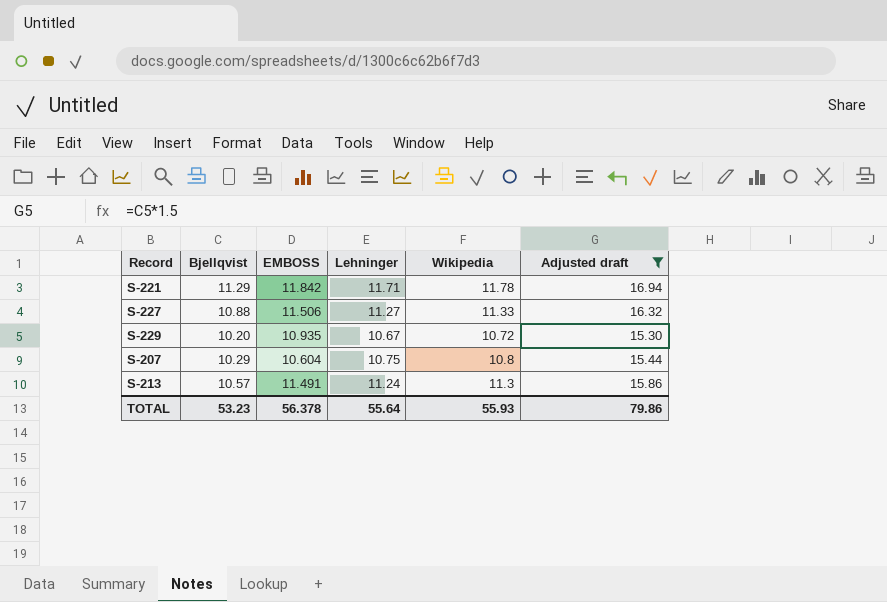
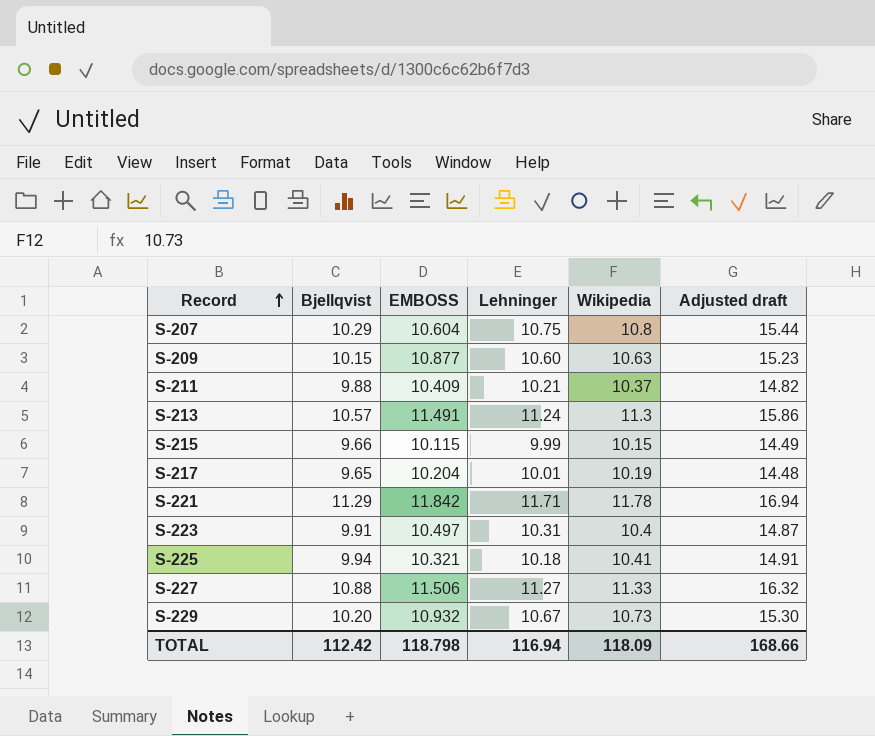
filter: Adjusted draft >= 15.30 -> none
row order: none -> Record ascending
S-229 | EMBOSS: 10.935 -> 10.932
S-229 | Wikipedia: 10.72 -> 10.73
TOTAL | Bjellqvist: 53.23 -> 112.42
TOTAL | EMBOSS: 56.378 -> 118.798
TOTAL | Lehninger: 55.64 -> 116.94
TOTAL | Wikipedia: 55.93 -> 118.09
TOTAL | Adjusted draft: 79.86 -> 168.66

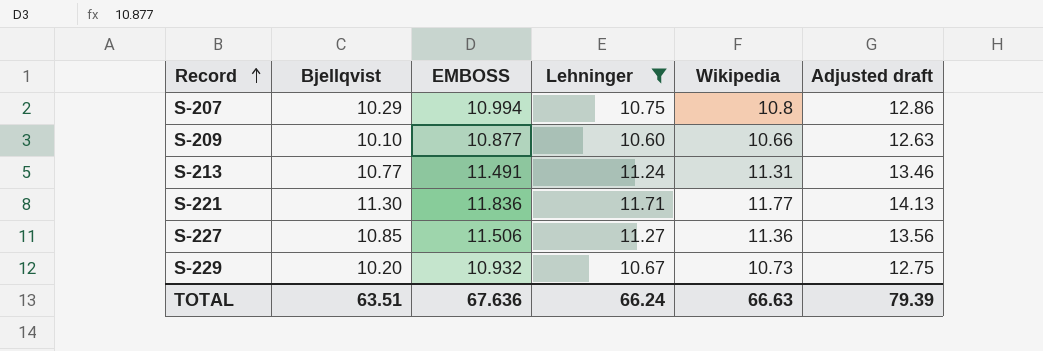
filter: none -> Lehninger >= 10.60
column Adjusted draft | formula: [Bjellqvist] * 1.5 -> [Bjellqvist] * 1.25
S-207 | EMBOSS: 10.604 -> 10.994
S-209 | Bjellqvist: 10.15 -> 10.10
S-209 | Wikipedia: 10.63 -> 10.66
S-213 | Bjellqvist: 10.57 -> 10.77
S-213 | Wikipedia: 11.3 -> 11.31
S-221 | Bjellqvist: 11.29 -> 11.30
S-221 | EMBOSS: 11.842 -> 11.836
S-221 | Wikipedia: 11.78 -> 11.77
S-227 | Bjellqvist: 10.88 -> 10.85
S-227 | Wikipedia: 11.33 -> 11.36
TOTAL | Bjellqvist: 112.42 -> 63.51
TOTAL | EMBOSS: 118.798 -> 67.636
TOTAL | Lehninger: 116.94 -> 66.24
TOTAL | Wikipedia: 118.09 -> 66.63
TOTAL | Adjusted draft: 168.66 -> 79.39

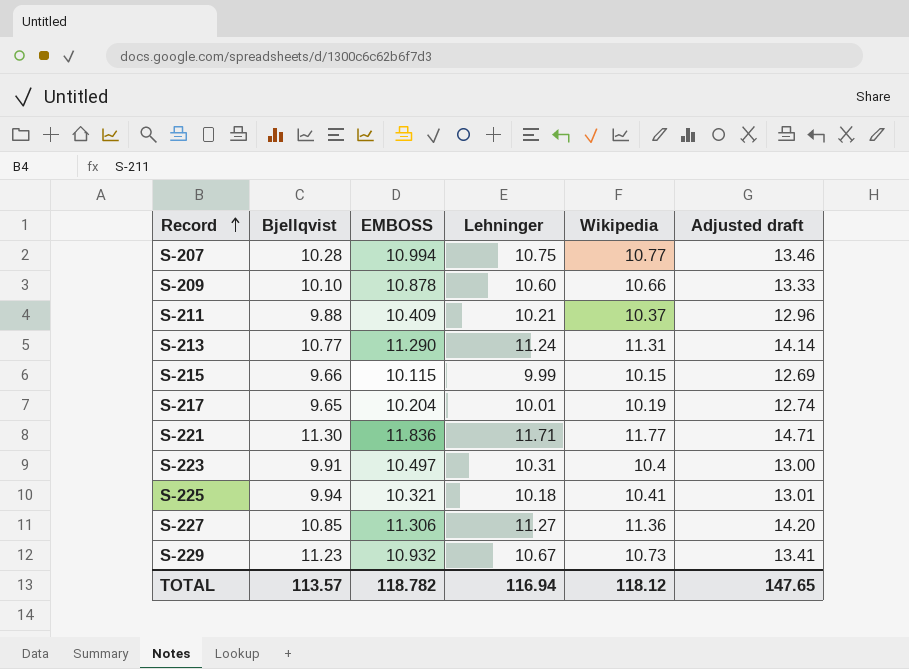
filter: Lehninger >= 10.60 -> none
column Adjusted draft | formula: [Bjellqvist] * 1.25 -> [Wikipedia] * 1.25
S-207 | Bjellqvist: 10.29 -> 10.28
S-207 | Wikipedia: 10.8 -> 10.77
S-209 | EMBOSS: 10.877 -> 10.878
S-213 | EMBOSS: 11.491 -> 11.290
S-227 | EMBOSS: 11.506 -> 11.306
S-229 | Bjellqvist: 10.20 -> 11.23
TOTAL | Bjellqvist: 63.51 -> 113.57
TOTAL | EMBOSS: 67.636 -> 118.782
TOTAL | Lehninger: 66.24 -> 116.94
TOTAL | Wikipedia: 66.63 -> 118.12
TOTAL | Adjusted draft: 79.39 -> 147.65

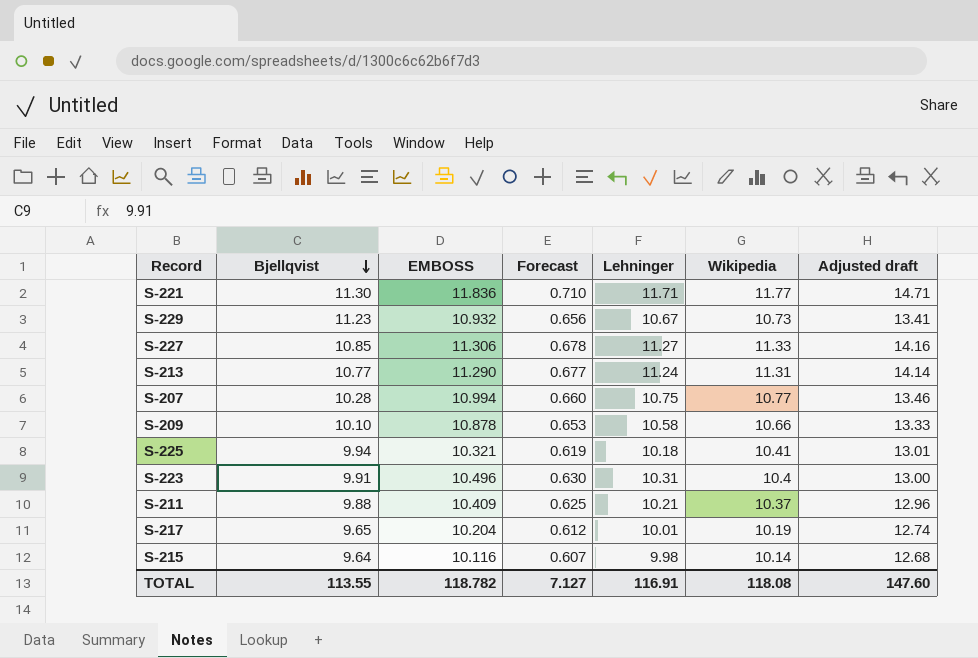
row order: Record ascending -> Bjellqvist descending
column Forecast | formula: none -> [EMBOSS] * 0.06
S-227 | Wikipedia: 11.36 -> 11.33
S-227 | Adjusted draft: 14.20 -> 14.16
S-209 | Lehninger: 10.60 -> 10.58
S-223 | EMBOSS: 10.497 -> 10.496
S-215 | Bjellqvist: 9.66 -> 9.64
S-215 | EMBOSS: 10.115 -> 10.116
S-215 | Lehninger: 9.99 -> 9.98
S-215 | Wikipedia: 10.15 -> 10.14
S-215 | Adjusted draft: 12.69 -> 12.68
TOTAL | Bjellqvist: 113.57 -> 113.55
TOTAL | Lehninger: 116.94 -> 116.91
TOTAL | Wikipedia: 118.12 -> 118.08
TOTAL | Adjusted draft: 147.65 -> 147.60

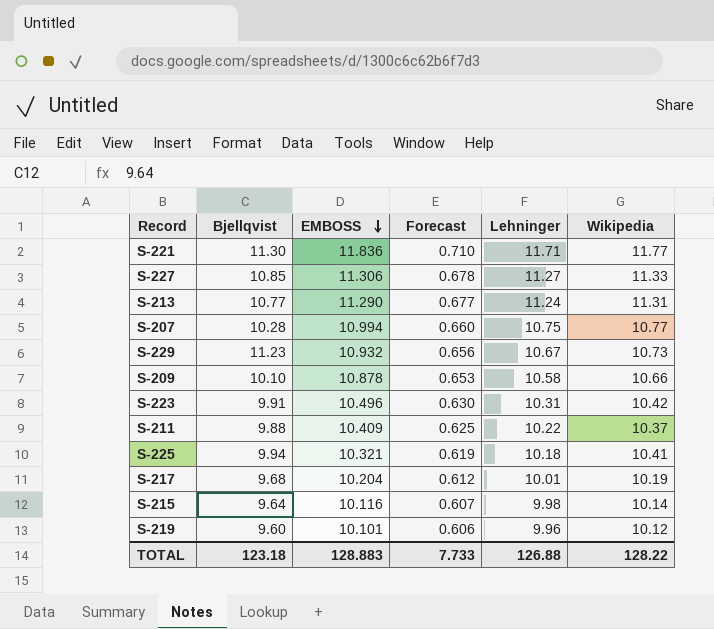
row order: Bjellqvist descending -> EMBOSS descending
column Adjusted draft | formula: [Wikipedia] * 1.25 -> none
S-223 | Wikipedia: 10.4 -> 10.42
S-211 | Lehninger: 10.21 -> 10.22
S-217 | Bjellqvist: 9.65 -> 9.68
row S-219: none -> 9.60 | 10.101 | 0.606 | 9.96 | 10.12
TOTAL | Bjellqvist: 113.55 -> 123.18
TOTAL | EMBOSS: 118.782 -> 128.883
TOTAL | Forecast: 7.127 -> 7.733
TOTAL | Lehninger: 116.91 -> 126.88
TOTAL | Wikipedia: 118.08 -> 128.22

